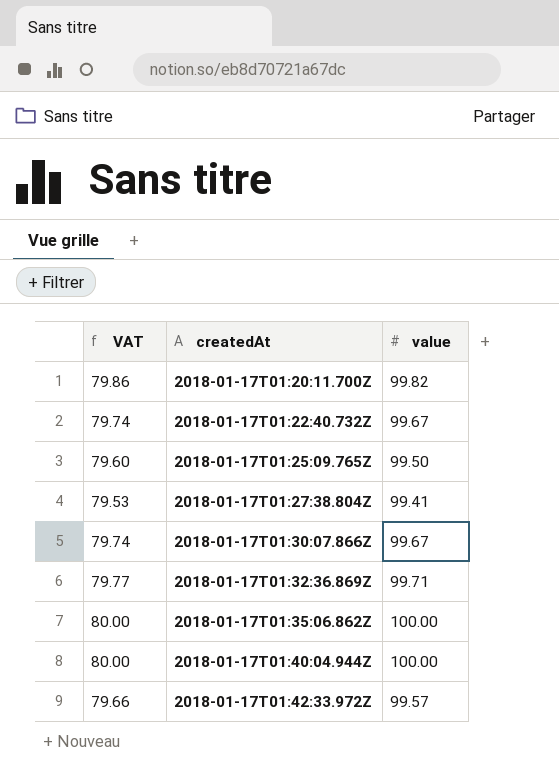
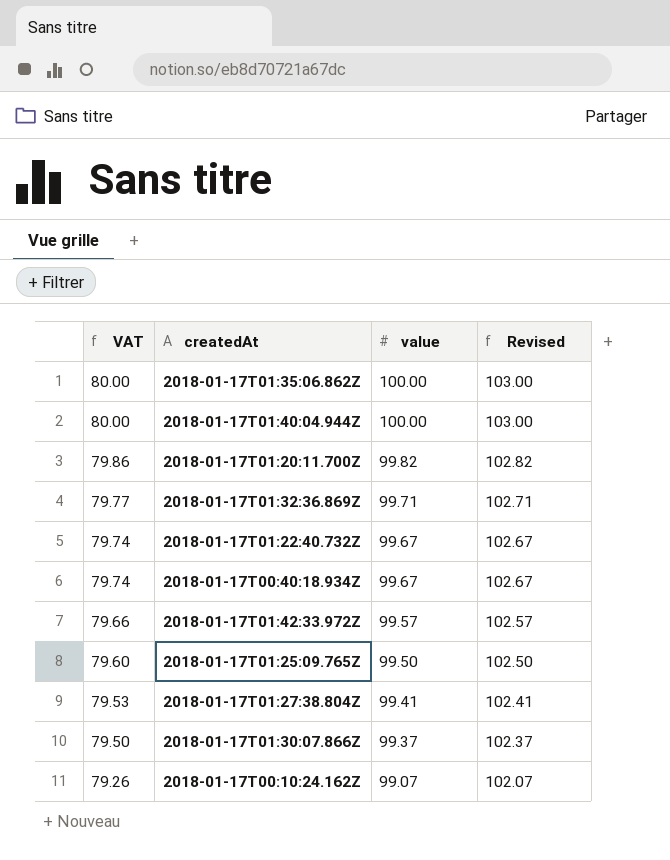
row order: createdAt ascending -> VAT descending
column Revised | formula: none -> [value] + 3
row 2018-01-17T00:40:18.934Z: none -> 79.74 | 99.67 | 102.67
2018-01-17T01:30:07.866Z | VAT: 79.74 -> 79.50
2018-01-17T01:30:07.866Z | value: 99.67 -> 99.37
row 2018-01-17T00:10:24.162Z: none -> 79.26 | 99.07 | 102.07

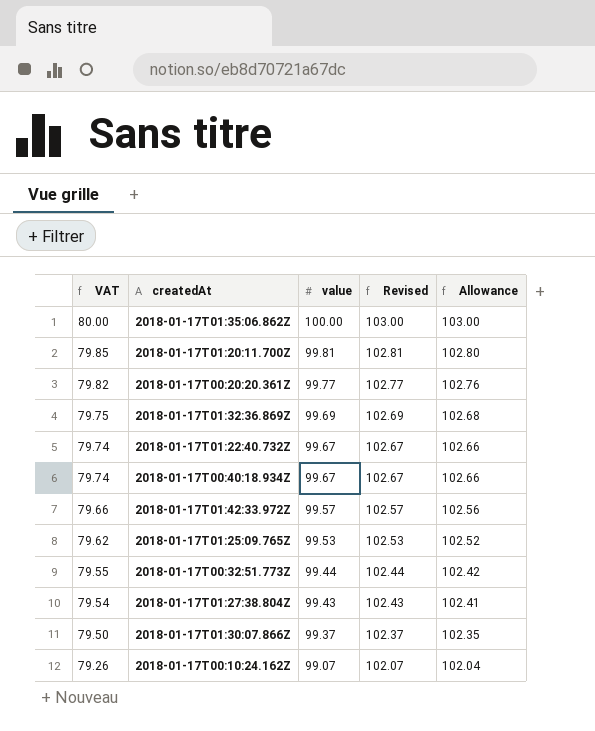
column Allowance | formula: none -> [value] * 1.03
row 2018-01-17T01:40:04.944Z: 80.00 | 100.00 | 103.00 -> none
2018-01-17T01:20:11.700Z | VAT: 79.86 -> 79.85
2018-01-17T01:20:11.700Z | value: 99.82 -> 99.81
2018-01-17T01:20:11.700Z | Revised: 102.82 -> 102.81
row 2018-01-17T00:20:20.361Z: none -> 79.82 | 99.77 | 102.77 | 102.76
2018-01-17T01:32:36.869Z | VAT: 79.77 -> 79.75
2018-01-17T01:32:36.869Z | value: 99.71 -> 99.69
2018-01-17T01:32:36.869Z | Revised: 102.71 -> 102.69
2018-01-17T01:25:09.765Z | VAT: 79.60 -> 79.62
2018-01-17T01:25:09.765Z | value: 99.50 -> 99.53
2018-01-17T01:25:09.765Z | Revised: 102.50 -> 102.53
row 2018-01-17T00:32:51.773Z: none -> 79.55 | 99.44 | 102.44 | 102.42
2018-01-17T01:27:38.804Z | VAT: 79.53 -> 79.54
2018-01-17T01:27:38.804Z | value: 99.41 -> 99.43
2018-01-17T01:27:38.804Z | Revised: 102.41 -> 102.43

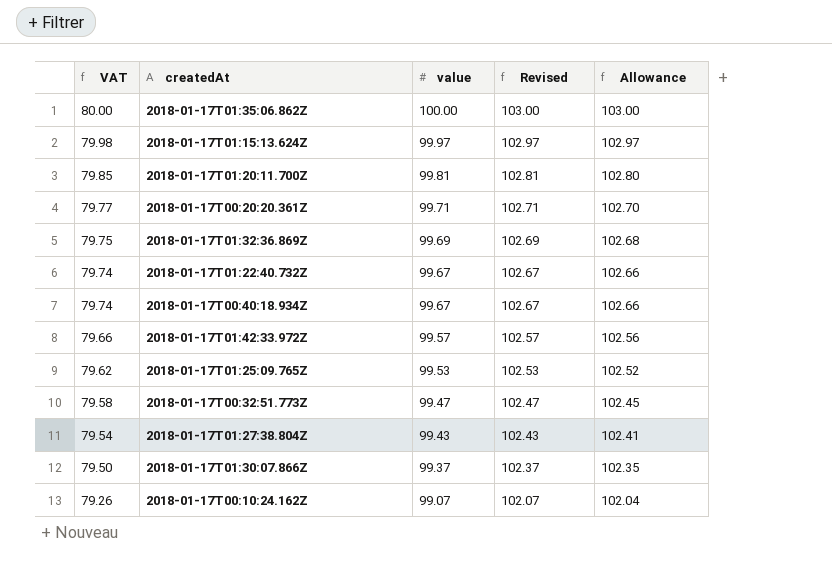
row 2018-01-17T01:15:13.624Z: none -> 79.98 | 99.97 | 102.97 | 102.97
2018-01-17T00:20:20.361Z | VAT: 79.82 -> 79.77
2018-01-17T00:20:20.361Z | value: 99.77 -> 99.71
2018-01-17T00:20:20.361Z | Revised: 102.77 -> 102.71
2018-01-17T00:20:20.361Z | Allowance: 102.76 -> 102.70
2018-01-17T00:32:51.773Z | VAT: 79.55 -> 79.58
2018-01-17T00:32:51.773Z | value: 99.44 -> 99.47
2018-01-17T00:32:51.773Z | Revised: 102.44 -> 102.47
2018-01-17T00:32:51.773Z | Allowance: 102.42 -> 102.45

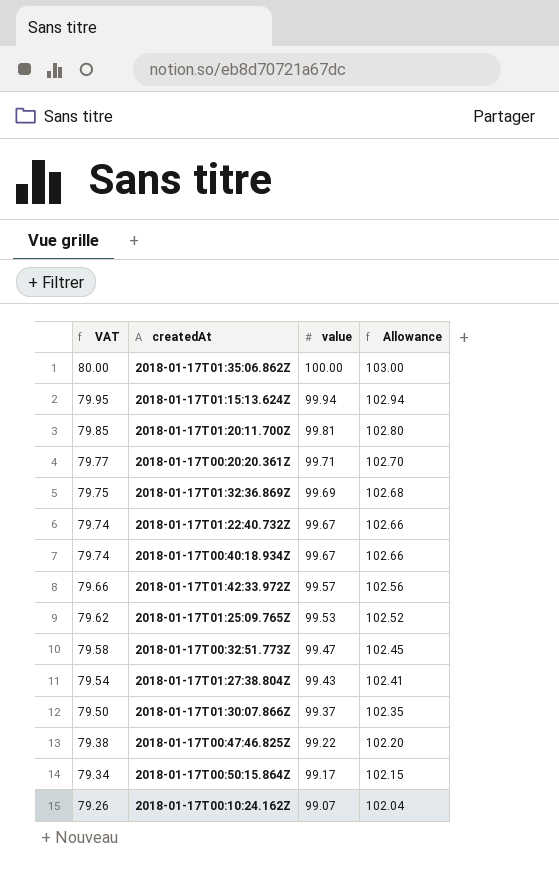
column Revised | formula: [value] + 3 -> none
2018-01-17T01:15:13.624Z | VAT: 79.98 -> 79.95
2018-01-17T01:15:13.624Z | value: 99.97 -> 99.94
2018-01-17T01:15:13.624Z | Allowance: 102.97 -> 102.94
row 2018-01-17T00:47:46.825Z: none -> 79.38 | 99.22 | 102.20
row 2018-01-17T00:50:15.864Z: none -> 79.34 | 99.17 | 102.15

